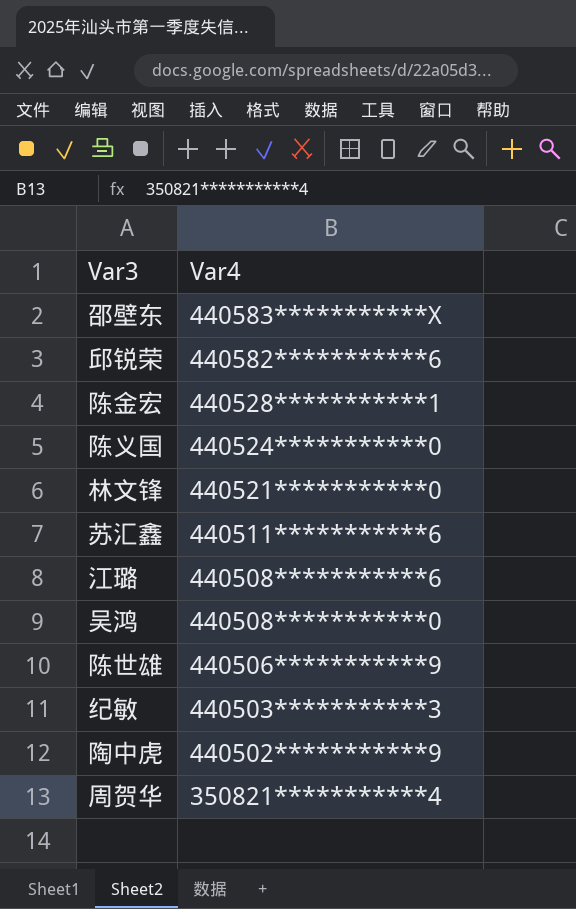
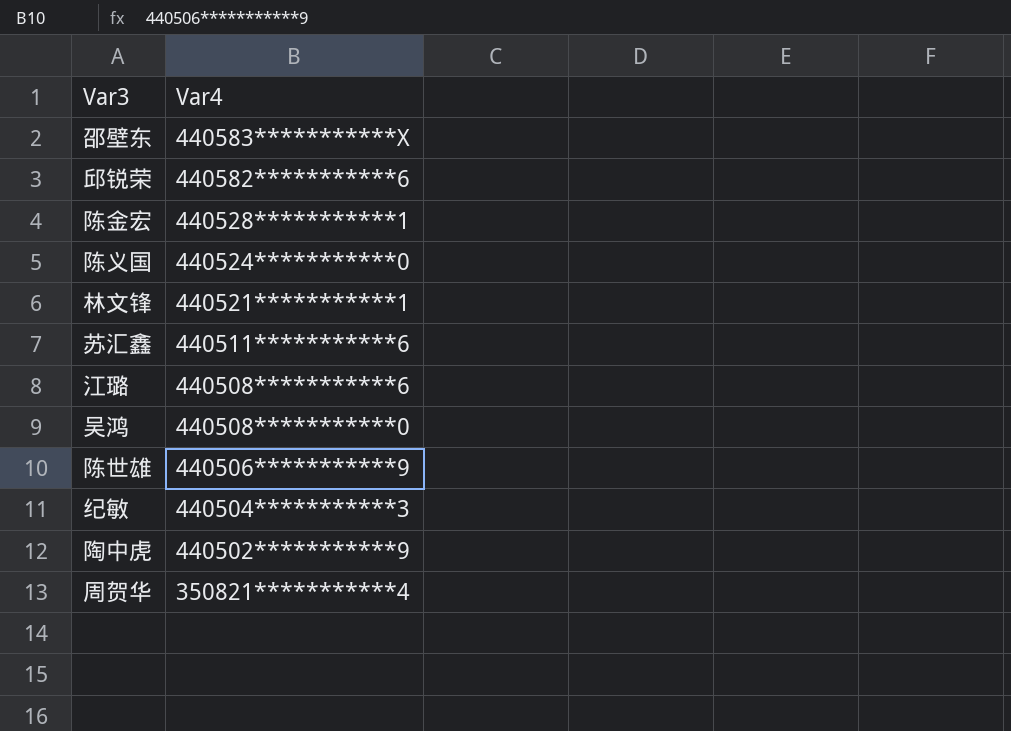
林文锋 | Var4: 440521***********0 -> 440521***********1
纪敏 | Var4: 440503***********3 -> 440504***********3

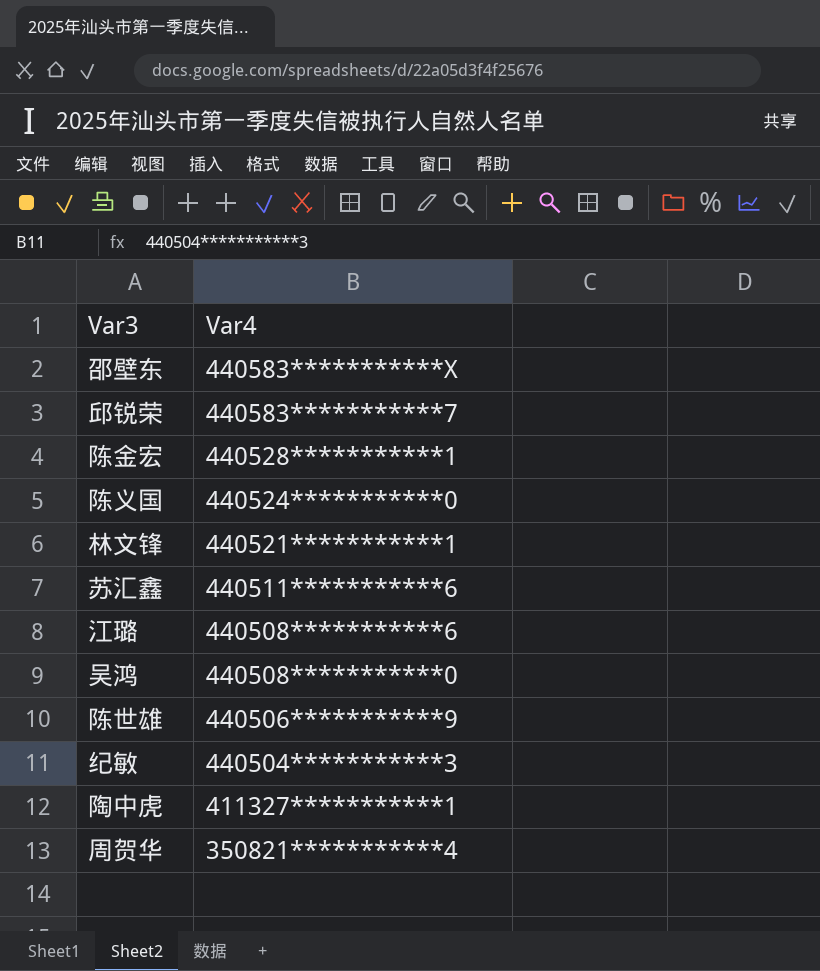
邱锐荣 | Var4: 440582***********6 -> 440583***********7
陶中虎 | Var4: 440502***********9 -> 411327***********1

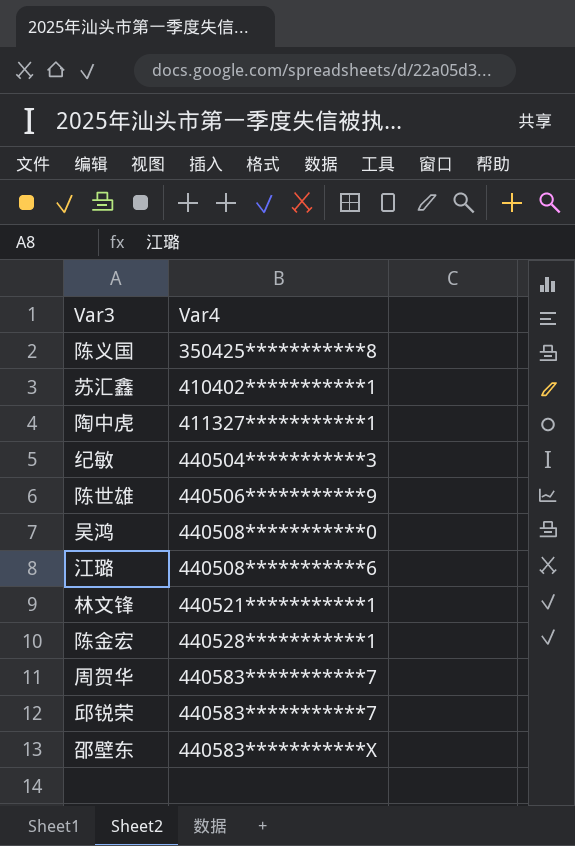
row order: Var4 descending -> Var4 ascending
陈义国 | Var4: 440524***********0 -> 350425***********8
苏汇鑫 | Var4: 440511***********6 -> 410402***********1
周贺华 | Var4: 350821***********4 -> 440583***********7

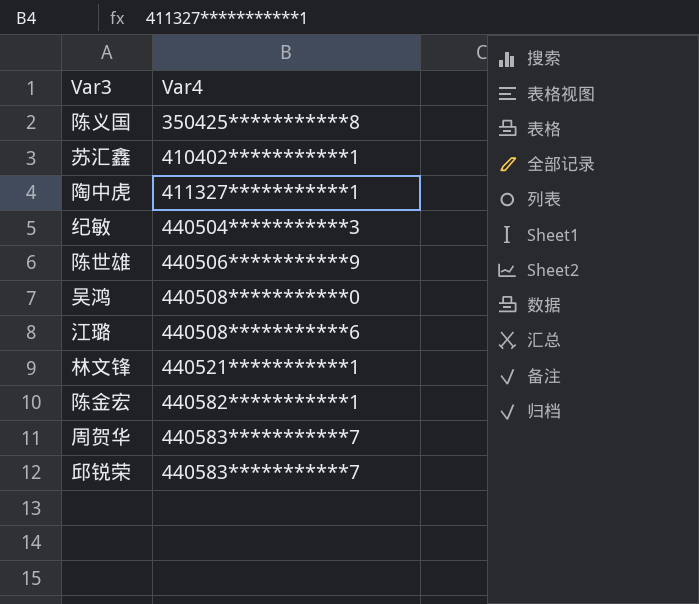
row 邵壁东: 440583***********X -> none
陈金宏 | Var4: 440528***********1 -> 440582***********1

